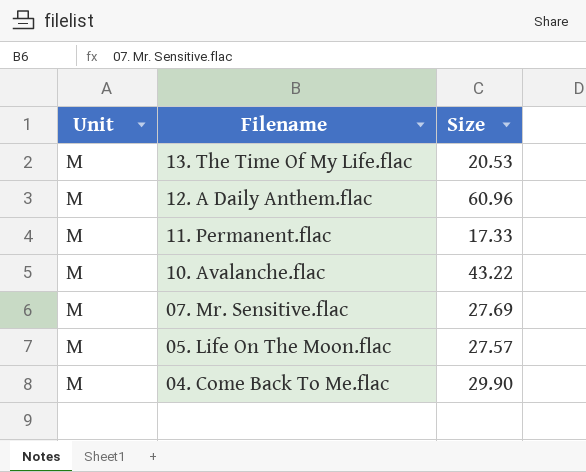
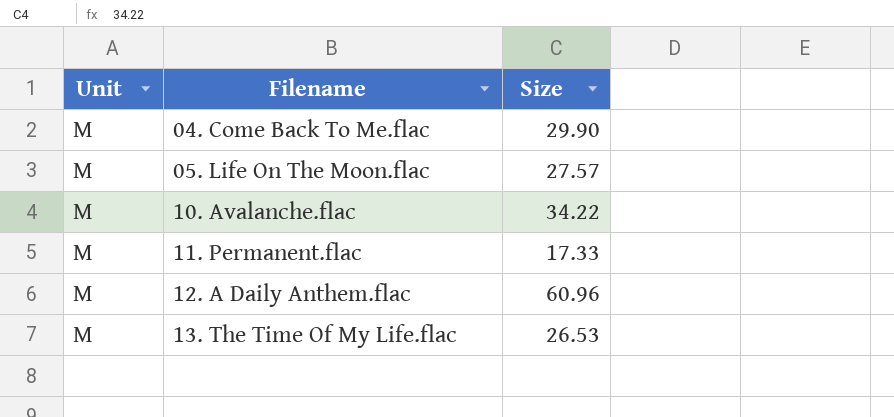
row order: Filename descending -> Filename ascending
row 07. Mr. Sensitive.flac: M | 27.69 -> none
10. Avalanche.flac | Size: 43.22 -> 34.22
13. The Time Of My Life.flac | Size: 20.53 -> 26.53

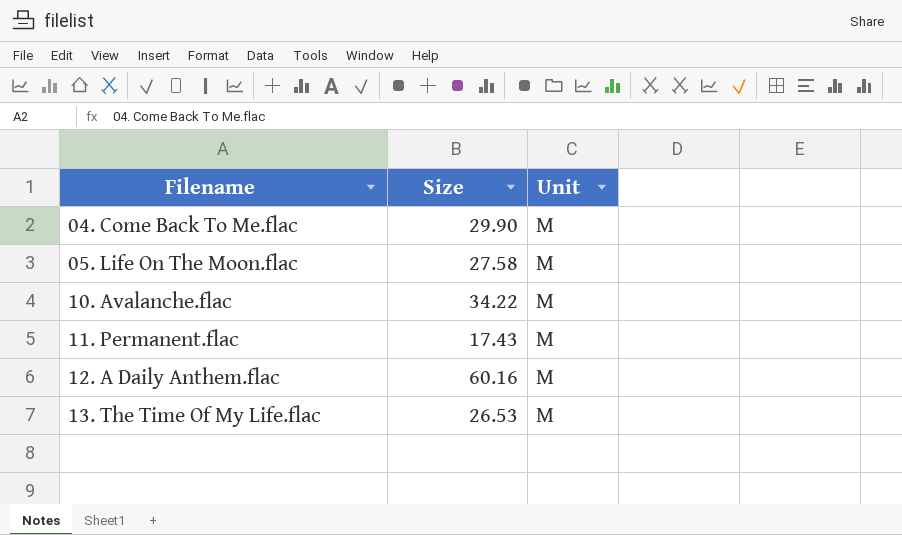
column Unit | position: 1 -> 3
05. Life On The Moon.flac | Size: 27.57 -> 27.58
11. Permanent.flac | Size: 17.33 -> 17.43
12. A Daily Anthem.flac | Size: 60.96 -> 60.16

